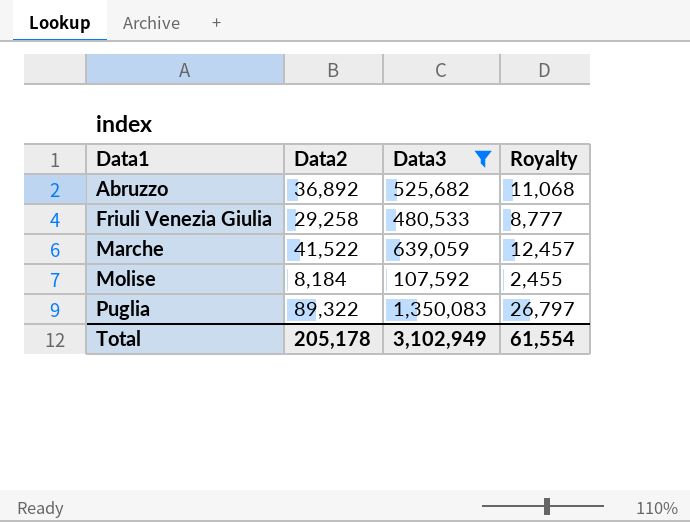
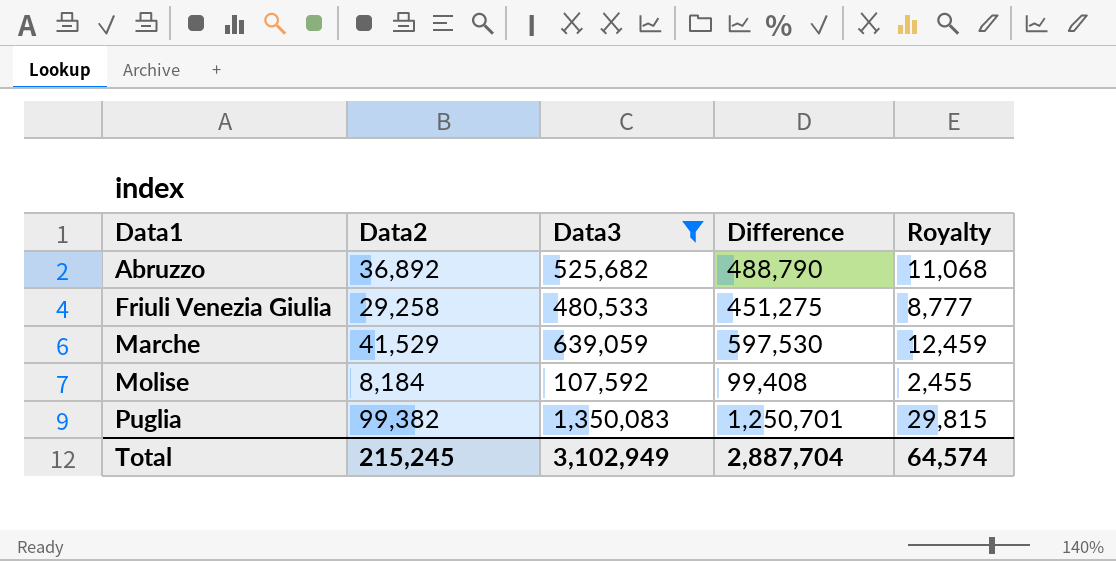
column Difference | formula: none -> [Data3] - [Data2]
Marche | Data2: 41,522 -> 41,529
Marche | Royalty: 12,457 -> 12,459
Puglia | Data2: 89,322 -> 99,382
Puglia | Royalty: 26,797 -> 29,815
Total | Data2: 205,178 -> 215,245
Total | Royalty: 61,554 -> 64,574

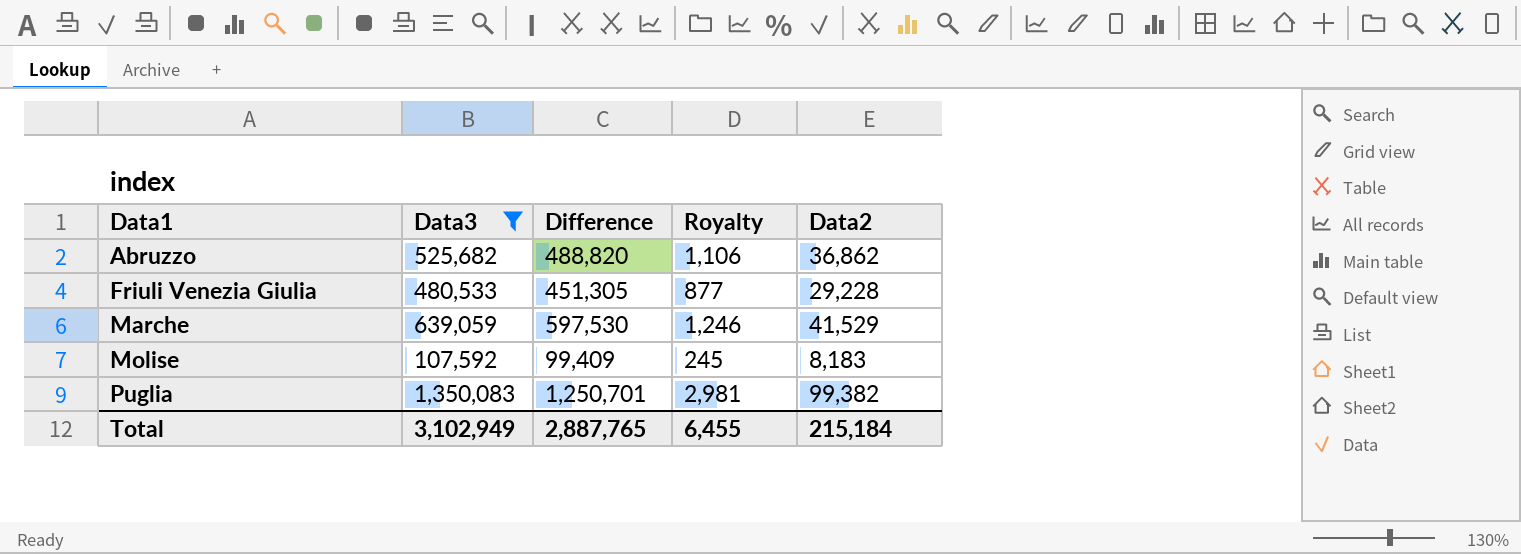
column Royalty | formula: [Data2] * 0.3 -> [Data2] * 0.03
column Data2 | position: 2 -> 5
Abruzzo | Difference: 488,790 -> 488,820
Abruzzo | Data2: 36,892 -> 36,862
Friuli Venezia Giulia | Difference: 451,275 -> 451,305
Friuli Venezia Giulia | Data2: 29,258 -> 29,228
Molise | Difference: 99,408 -> 99,409
Molise | Data2: 8,184 -> 8,183
Total | Difference: 2,887,704 -> 2,887,765
Total | Royalty: 64,574 -> 6,455
Total | Data2: 215,245 -> 215,184

